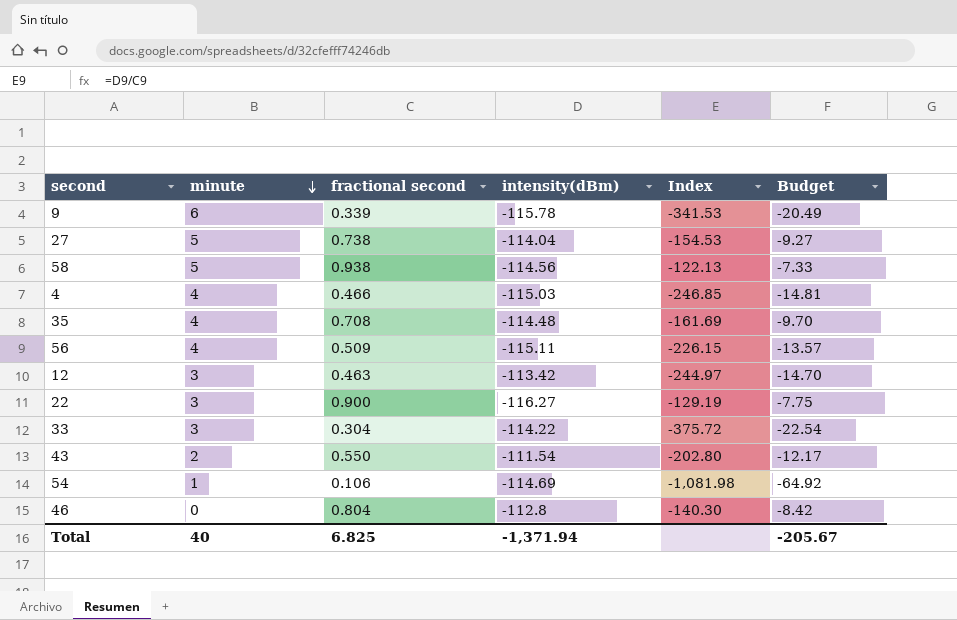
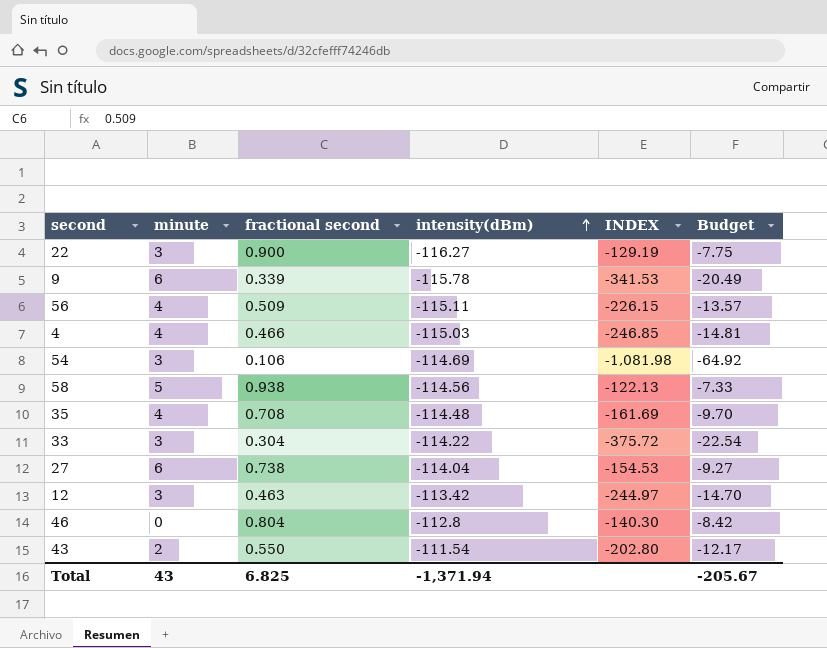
row order: minute descending -> intensity(dBm) ascending
column name: Index -> INDEX
54 | minute: 1 -> 3
27 | minute: 5 -> 6
Total | minute: 40 -> 43

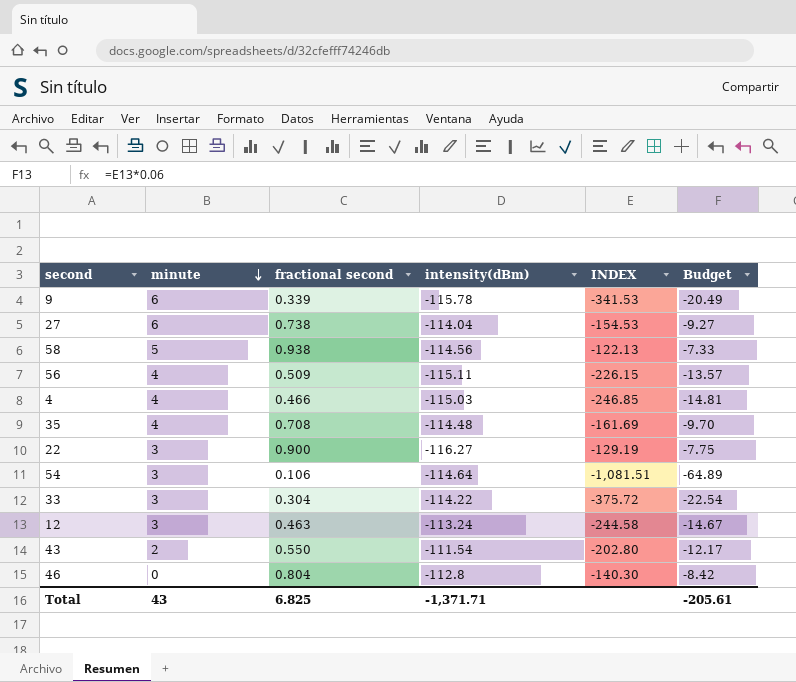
row order: intensity(dBm) ascending -> minute descending
54 | intensity(dBm): -114.69 -> -114.64
54 | INDEX: -1,081.98 -> -1,081.51
54 | Budget: -64.92 -> -64.89
12 | intensity(dBm): -113.42 -> -113.24
12 | INDEX: -244.97 -> -244.58
12 | Budget: -14.70 -> -14.67
Total | intensity(dBm): -1,371.94 -> -1,371.71
Total | Budget: -205.67 -> -205.61

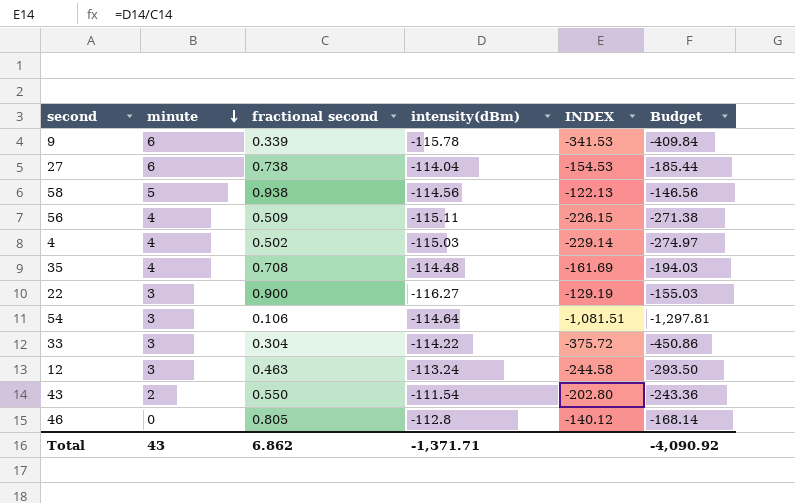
column Budget | formula: [INDEX] * 0.06 -> [INDEX] * 1.2
4 | fractional second: 0.466 -> 0.502
4 | INDEX: -246.85 -> -229.14
46 | fractional second: 0.804 -> 0.805
46 | INDEX: -140.30 -> -140.12
Total | fractional second: 6.825 -> 6.862
Total | Budget: -205.61 -> -4,090.92

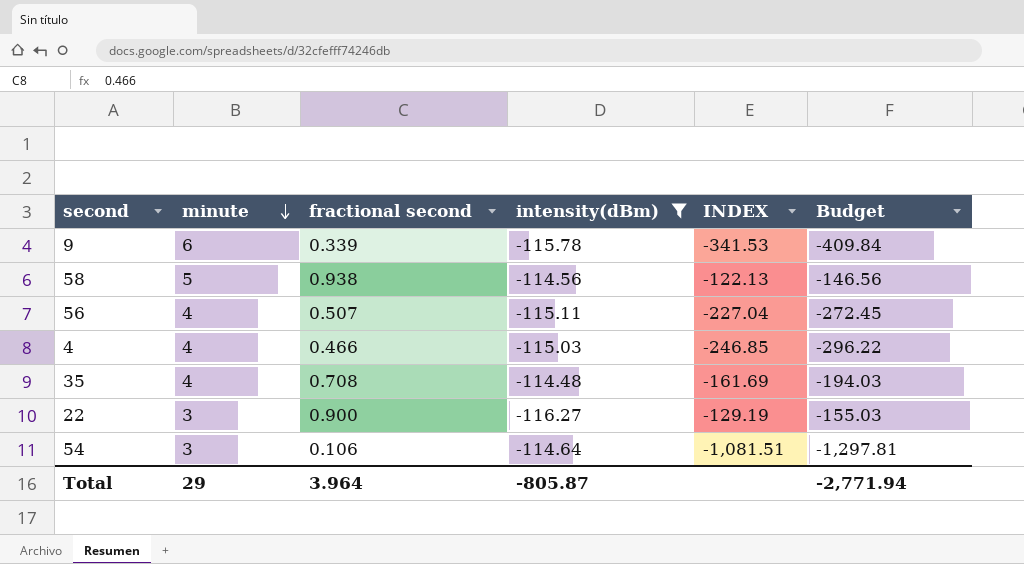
filter: none -> intensity(dBm) <= -114.48
56 | fractional second: 0.509 -> 0.507
56 | INDEX: -226.15 -> -227.04
56 | Budget: -271.38 -> -272.45
4 | fractional second: 0.502 -> 0.466
4 | INDEX: -229.14 -> -246.85
4 | Budget: -274.97 -> -296.22
Total | minute: 43 -> 29
Total | fractional second: 6.862 -> 3.964
Total | intensity(dBm): -1,371.71 -> -805.87
Total | Budget: -4,090.92 -> -2,771.94

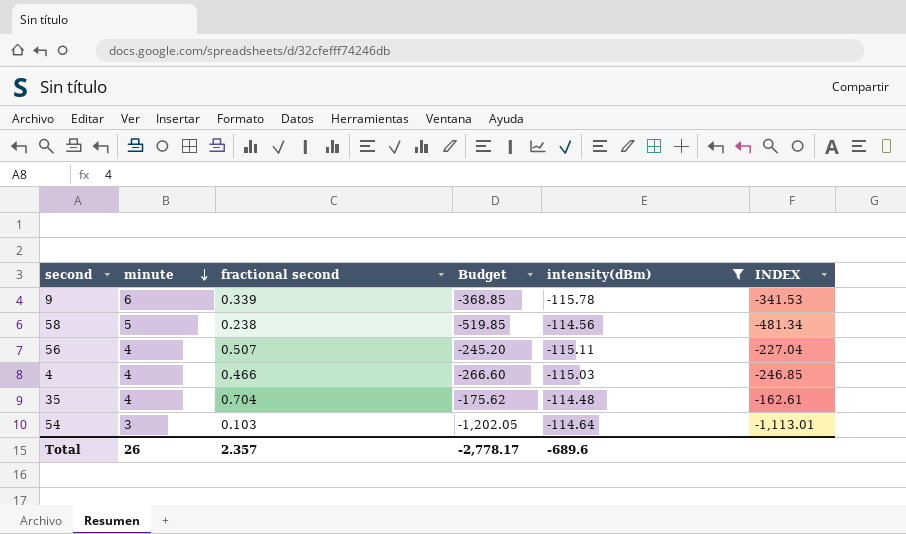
column Budget | formula: [INDEX] * 1.2 -> [INDEX] * 1.08
column Budget | position: 6 -> 4
row 22: 3 | 0.900 | -116.27 | -129.19 | -155.03 -> none
58 | fractional second: 0.938 -> 0.238
58 | INDEX: -122.13 -> -481.34
35 | fractional second: 0.708 -> 0.704
35 | INDEX: -161.69 -> -162.61
54 | fractional second: 0.106 -> 0.103
54 | INDEX: -1,081.51 -> -1,113.01
Total | minute: 29 -> 26
Total | fractional second: 3.964 -> 2.357
Total | Budget: -2,771.94 -> -2,778.17
Total | intensity(dBm): -805.87 -> -689.6

